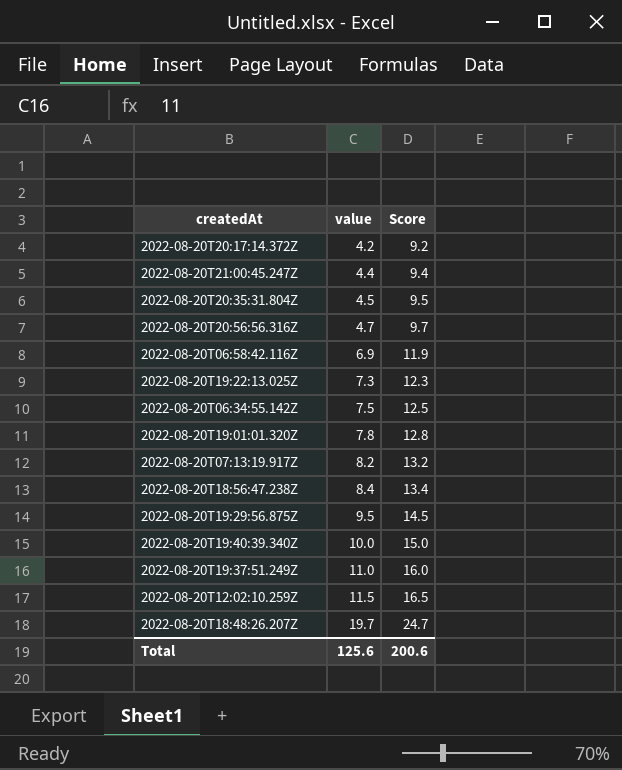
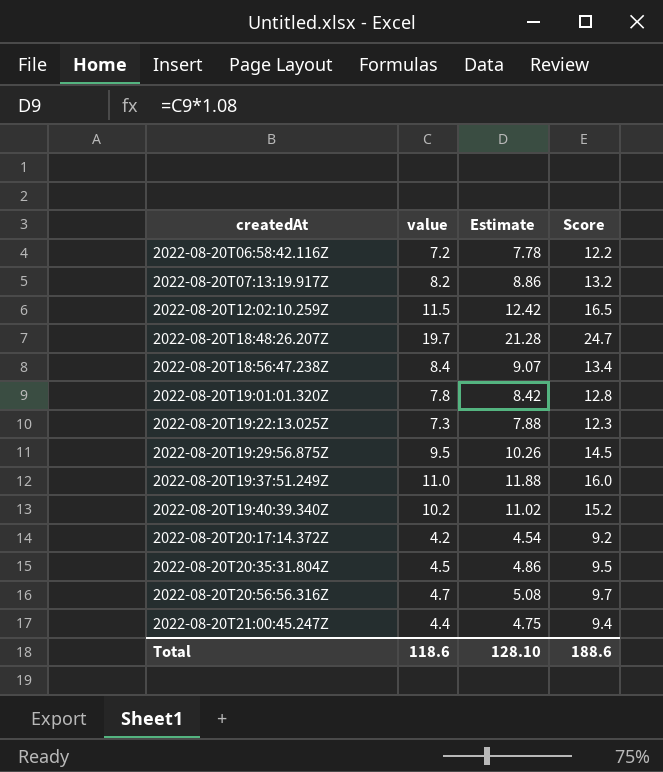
row order: value ascending -> createdAt ascending
column Estimate | formula: none -> [value] * 1.08
row 2022-08-20T06:34:55.142Z: 7.5 | 12.5 -> none
2022-08-20T06:58:42.116Z | value: 6.9 -> 7.2
2022-08-20T06:58:42.116Z | Score: 11.9 -> 12.2
2022-08-20T19:40:39.340Z | value: 10.0 -> 10.2
2022-08-20T19:40:39.340Z | Score: 15.0 -> 15.2
Total | value: 125.6 -> 118.6
Total | Score: 200.6 -> 188.6

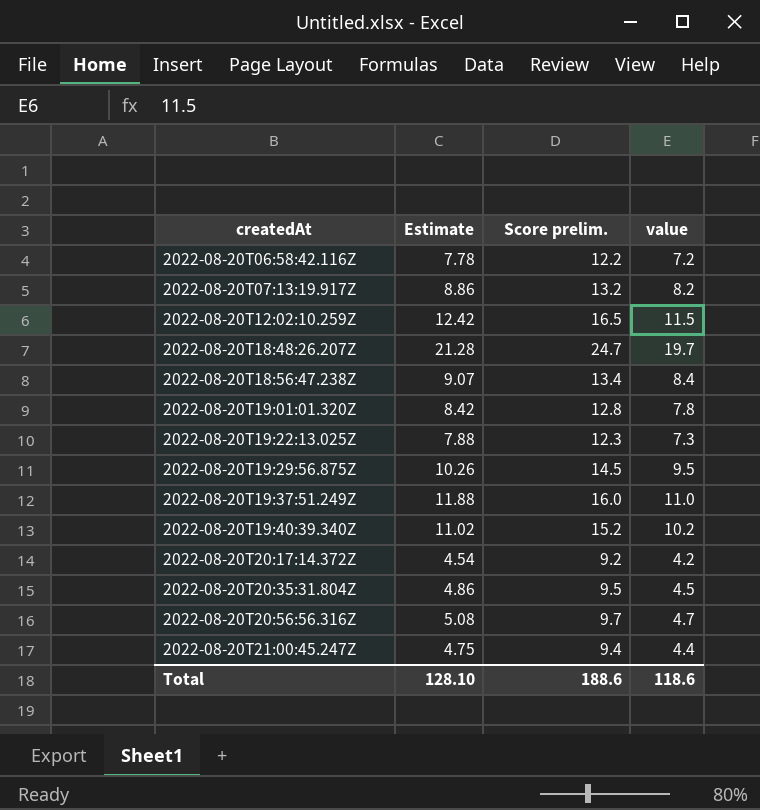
column name: Score -> Score prelim.
column value | position: 2 -> 4

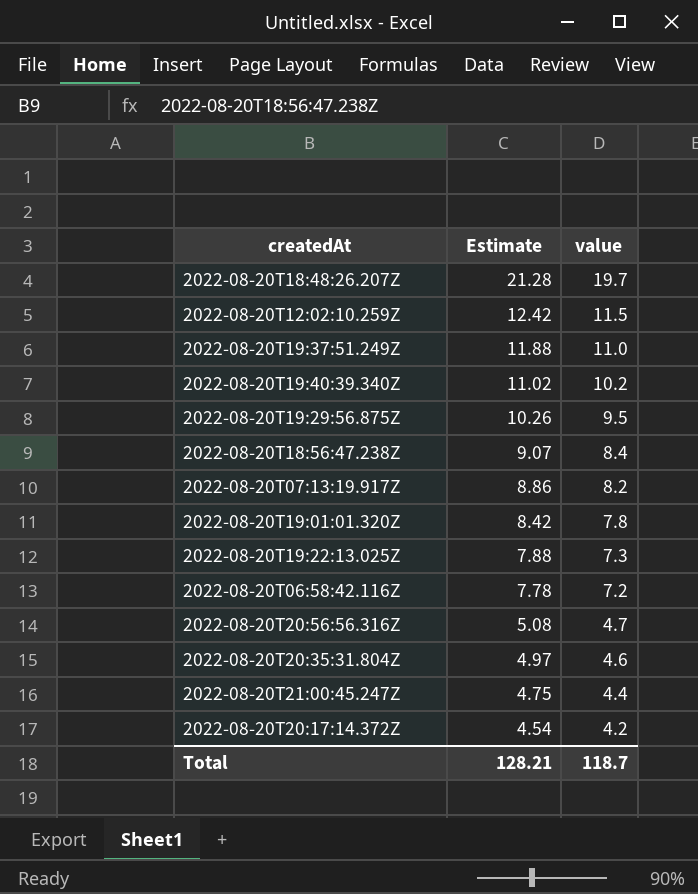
row order: createdAt ascending -> Estimate descending
column Score prelim. | formula: [value] + 5 -> none
2022-08-20T20:35:31.804Z | Estimate: 4.86 -> 4.97
2022-08-20T20:35:31.804Z | value: 4.5 -> 4.6
Total | Estimate: 128.10 -> 128.21
Total | value: 118.6 -> 118.7

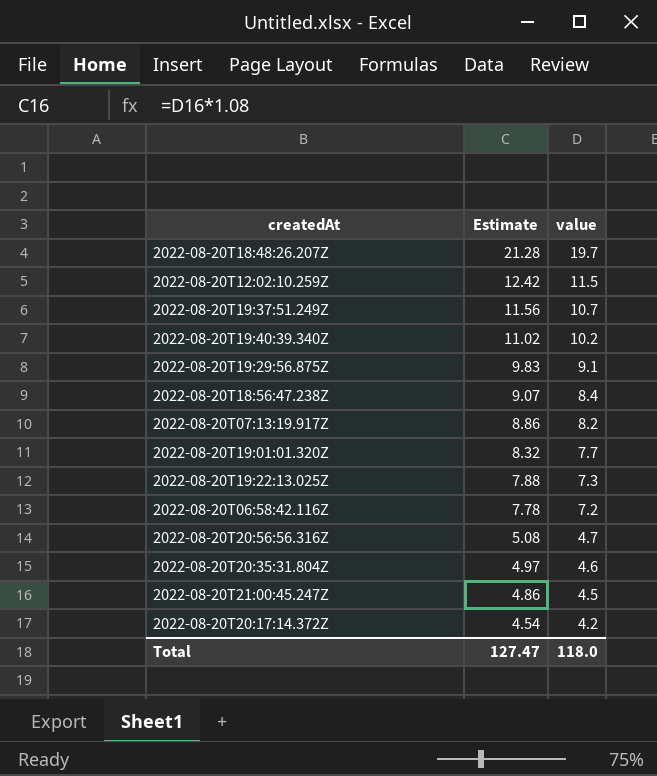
2022-08-20T19:37:51.249Z | Estimate: 11.88 -> 11.56
2022-08-20T19:37:51.249Z | value: 11.0 -> 10.7
2022-08-20T19:29:56.875Z | Estimate: 10.26 -> 9.83
2022-08-20T19:29:56.875Z | value: 9.5 -> 9.1
2022-08-20T19:01:01.320Z | Estimate: 8.42 -> 8.32
2022-08-20T19:01:01.320Z | value: 7.8 -> 7.7
2022-08-20T21:00:45.247Z | Estimate: 4.75 -> 4.86
2022-08-20T21:00:45.247Z | value: 4.4 -> 4.5
Total | Estimate: 128.21 -> 127.47
Total | value: 118.7 -> 118.0

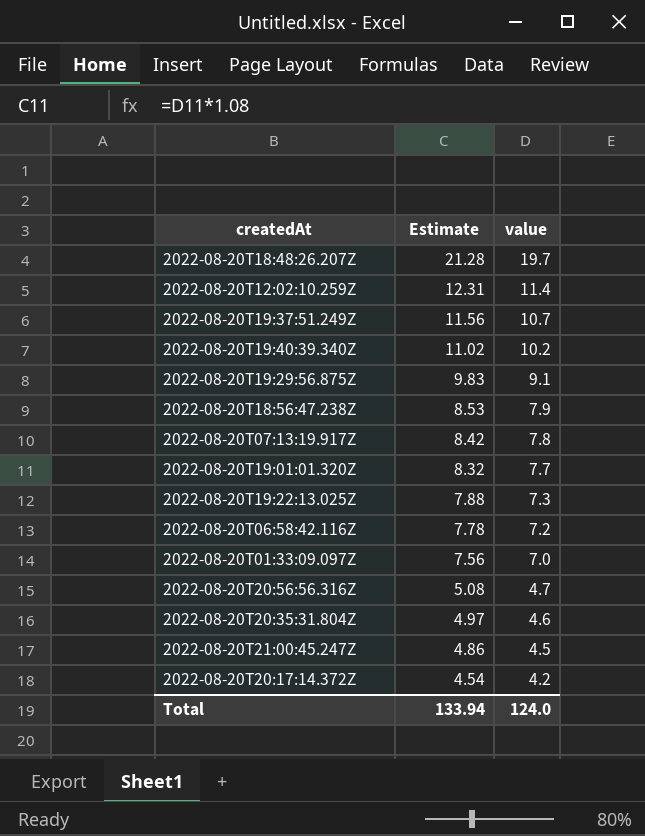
2022-08-20T12:02:10.259Z | Estimate: 12.42 -> 12.31
2022-08-20T12:02:10.259Z | value: 11.5 -> 11.4
2022-08-20T18:56:47.238Z | Estimate: 9.07 -> 8.53
2022-08-20T18:56:47.238Z | value: 8.4 -> 7.9
2022-08-20T07:13:19.917Z | Estimate: 8.86 -> 8.42
2022-08-20T07:13:19.917Z | value: 8.2 -> 7.8
row 2022-08-20T01:33:09.097Z: none -> 7.56 | 7.0
Total | Estimate: 127.47 -> 133.94
Total | value: 118.0 -> 124.0

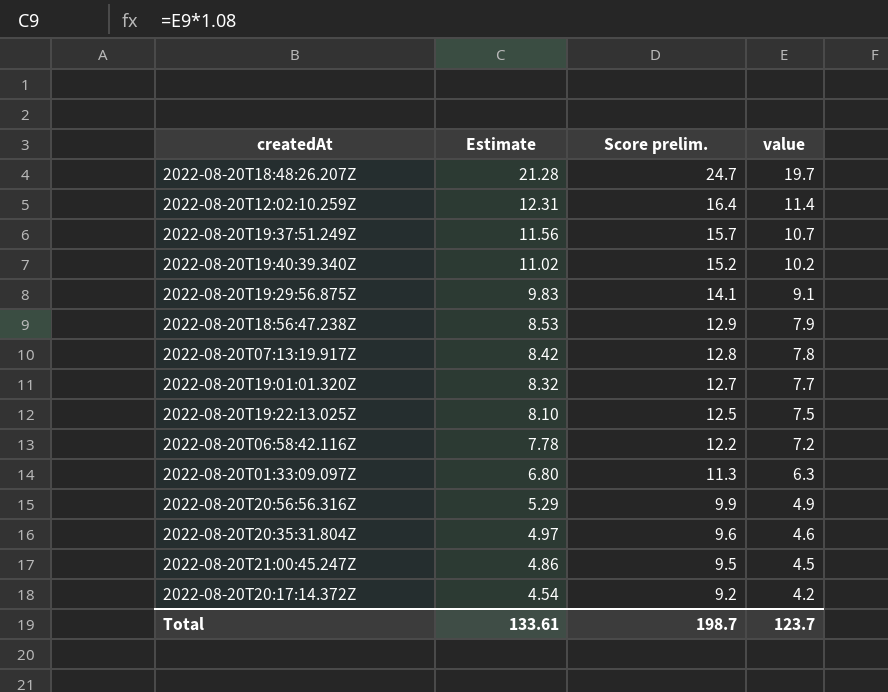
column Score prelim. | formula: none -> [value] + 5
2022-08-20T19:22:13.025Z | Estimate: 7.88 -> 8.10
2022-08-20T19:22:13.025Z | value: 7.3 -> 7.5
2022-08-20T01:33:09.097Z | Estimate: 7.56 -> 6.80
2022-08-20T01:33:09.097Z | value: 7.0 -> 6.3
2022-08-20T20:56:56.316Z | Estimate: 5.08 -> 5.29
2022-08-20T20:56:56.316Z | value: 4.7 -> 4.9
Total | Estimate: 133.94 -> 133.61
Total | value: 124.0 -> 123.7

